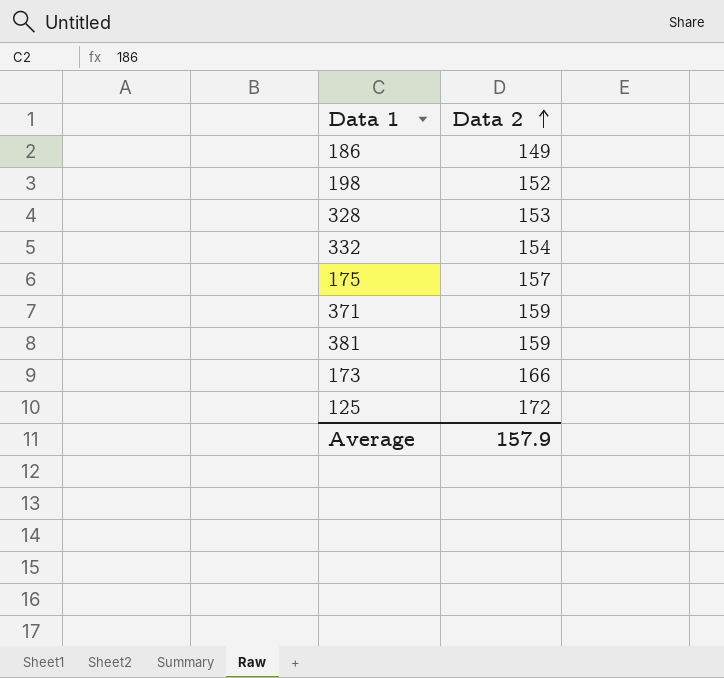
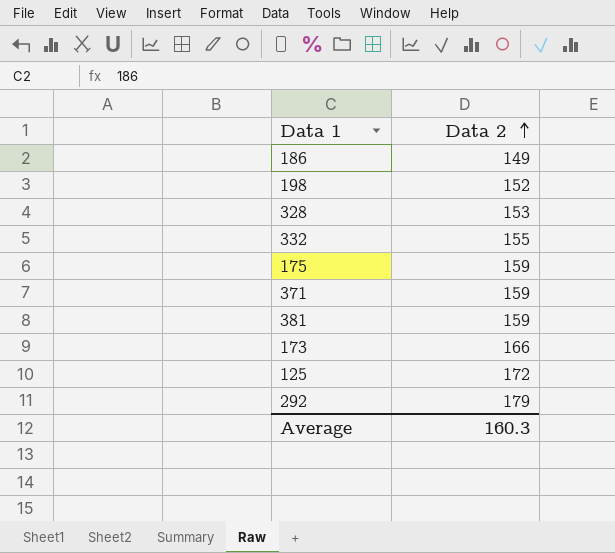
332 | Data 2: 154 -> 155
175 | Data 2: 157 -> 159
row 292: none -> 179
Average | Data 2: 157.9 -> 160.3

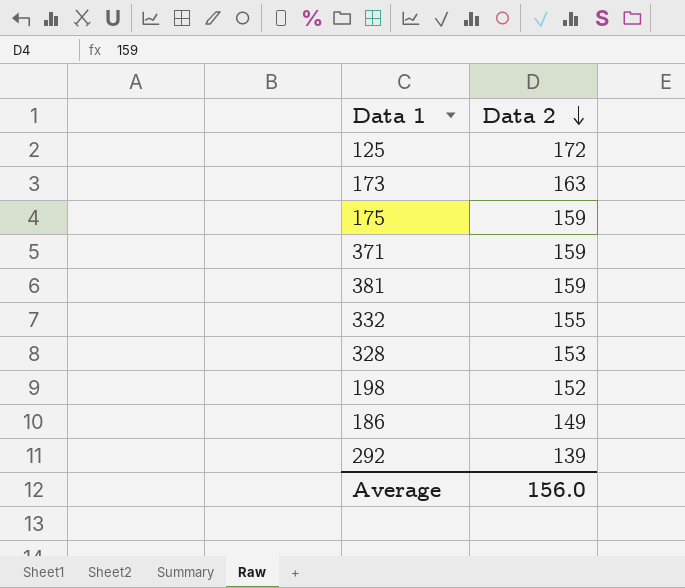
row order: Data 2 ascending -> Data 2 descending
173 | Data 2: 166 -> 163
292 | Data 2: 179 -> 139
Average | Data 2: 160.3 -> 156.0

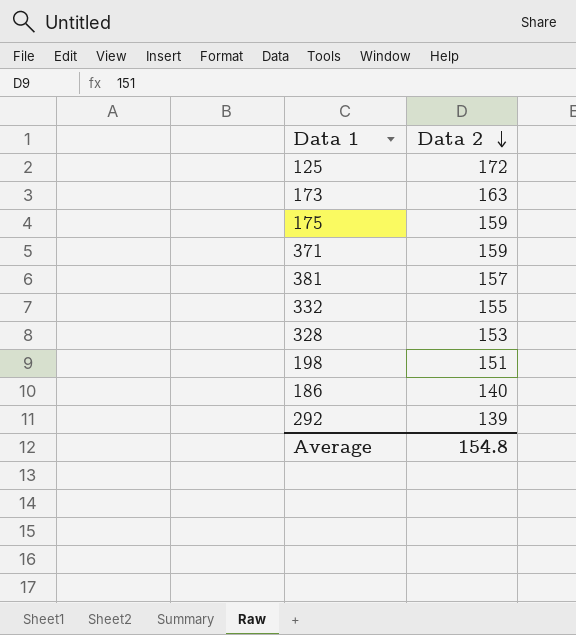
381 | Data 2: 159 -> 157
198 | Data 2: 152 -> 151
186 | Data 2: 149 -> 140
Average | Data 2: 156.0 -> 154.8

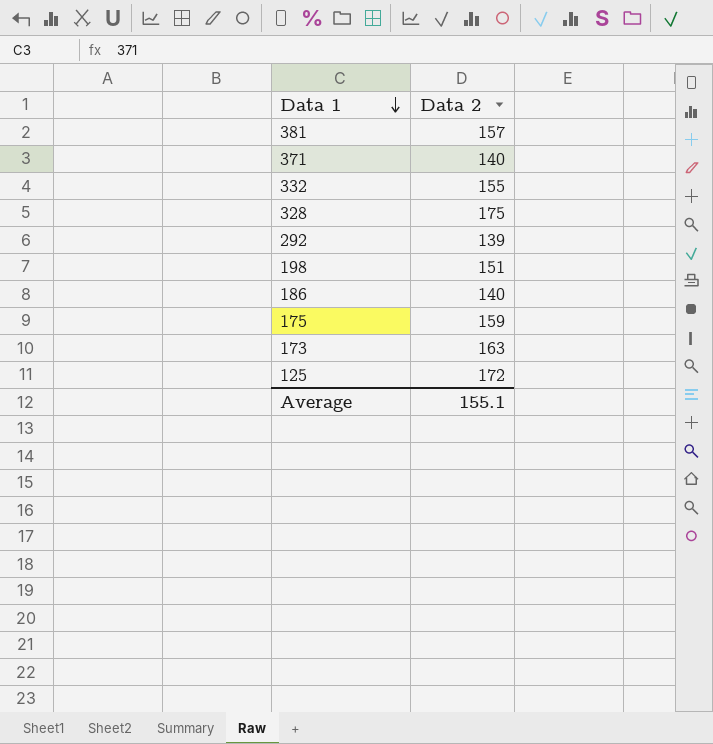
row order: Data 2 descending -> Data 1 descending
371 | Data 2: 159 -> 140
328 | Data 2: 153 -> 175
Average | Data 2: 154.8 -> 155.1

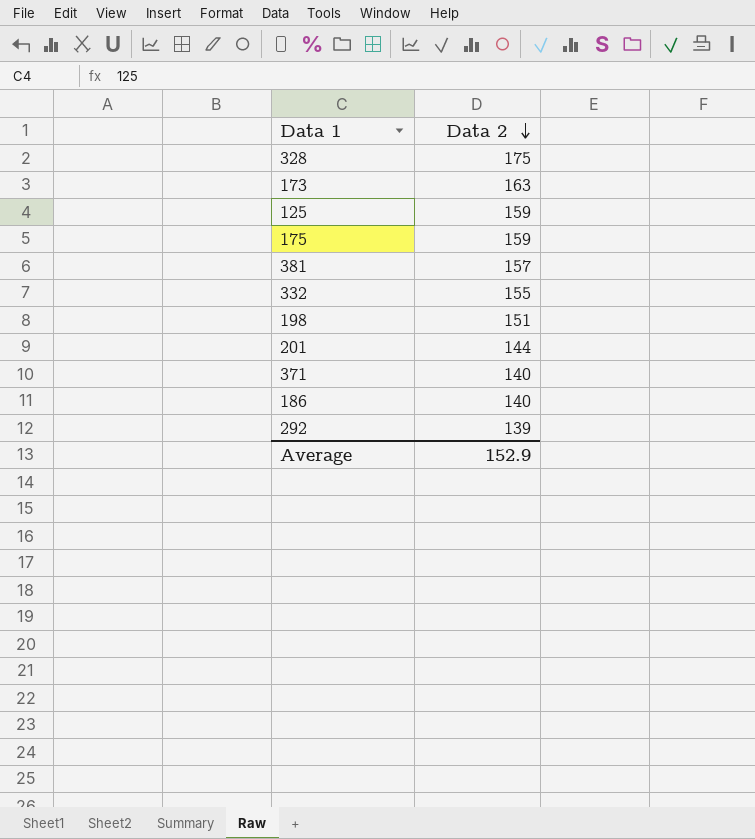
row order: Data 1 descending -> Data 2 descending
125 | Data 2: 172 -> 159
row 201: none -> 144
Average | Data 2: 155.1 -> 152.9

